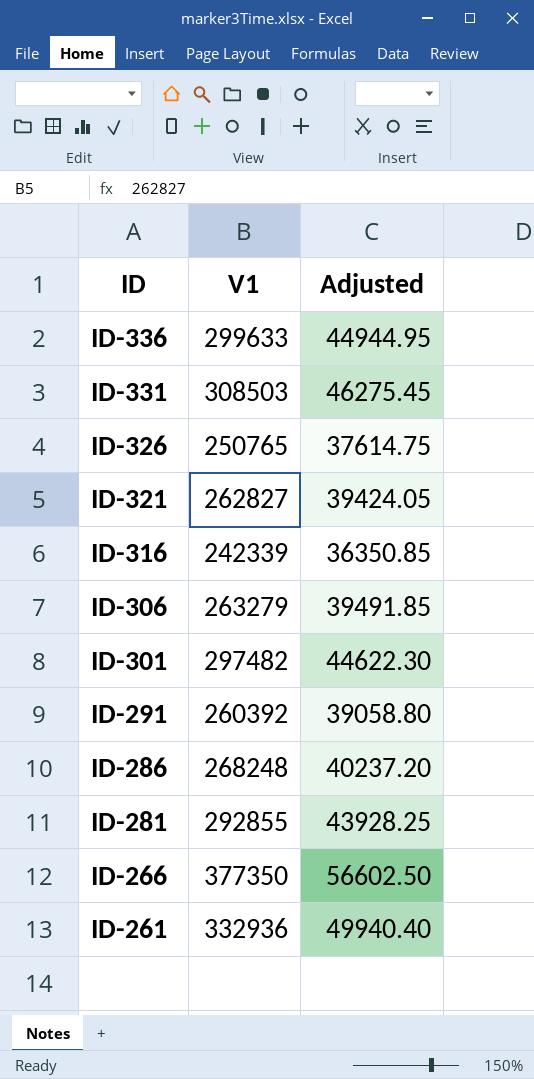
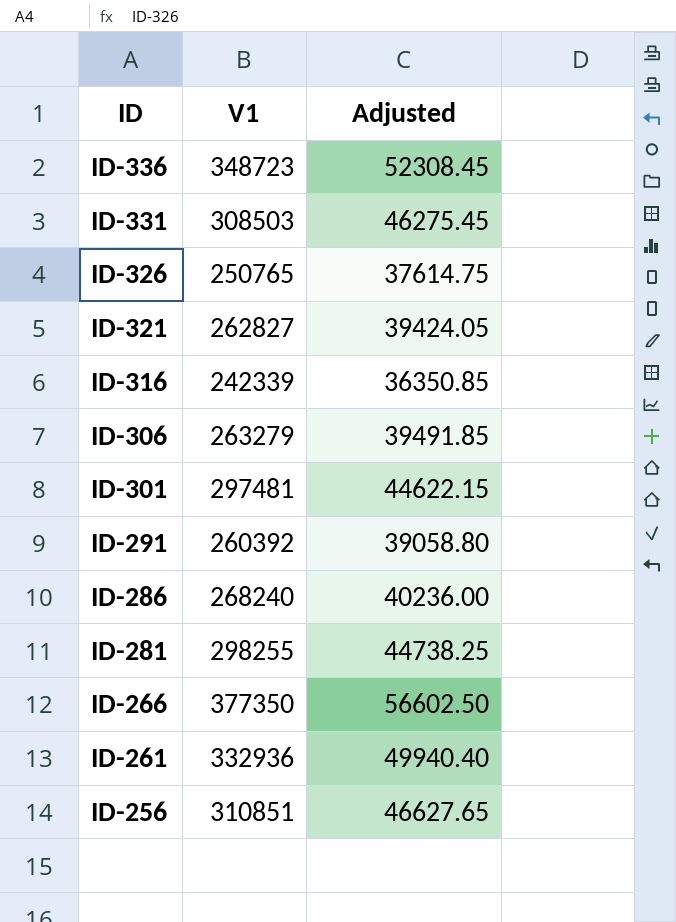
ID-336 | V1: 299633 -> 348723
ID-336 | Adjusted: 44944.95 -> 52308.45
ID-301 | V1: 297482 -> 297481
ID-301 | Adjusted: 44622.30 -> 44622.15
ID-286 | V1: 268248 -> 268240
ID-286 | Adjusted: 40237.20 -> 40236.00
ID-281 | V1: 292855 -> 298255
ID-281 | Adjusted: 43928.25 -> 44738.25
row ID-256: none -> 310851 | 46627.65

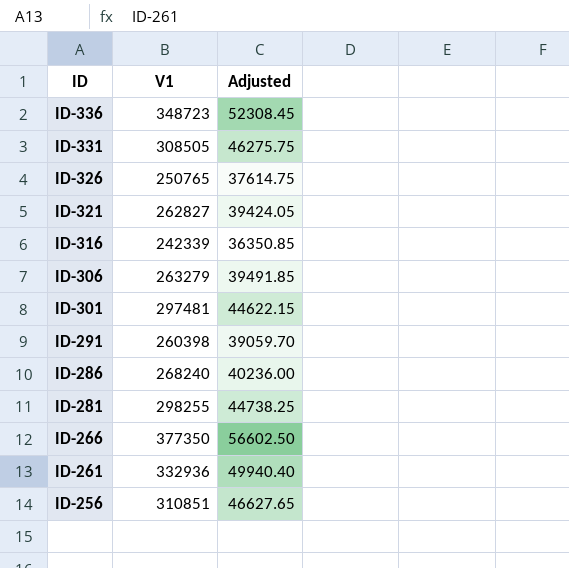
ID-331 | V1: 308503 -> 308505
ID-331 | Adjusted: 46275.45 -> 46275.75
ID-291 | V1: 260392 -> 260398
ID-291 | Adjusted: 39058.80 -> 39059.70

